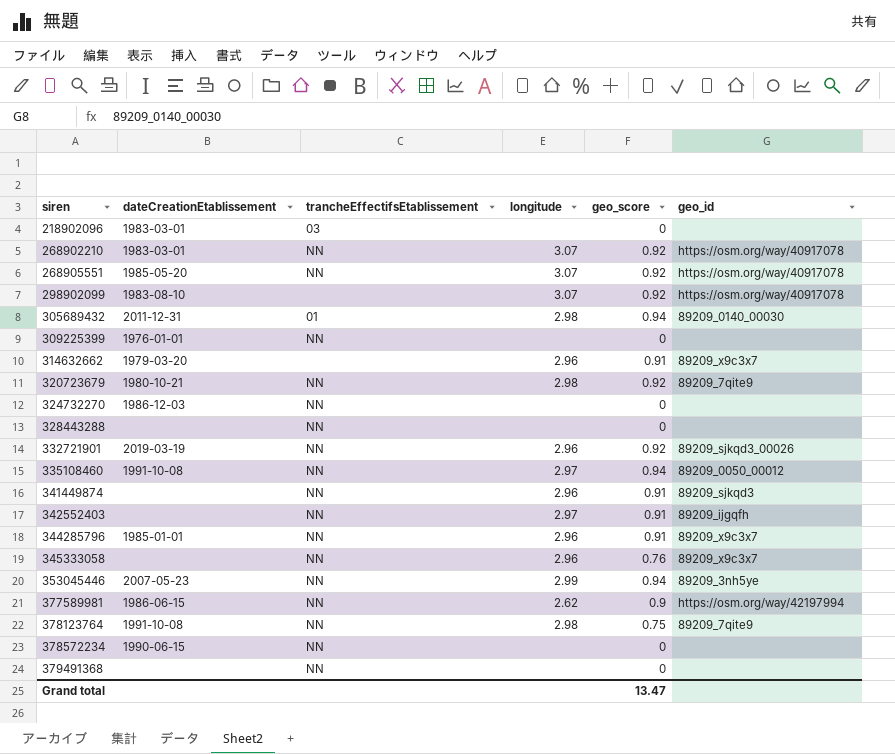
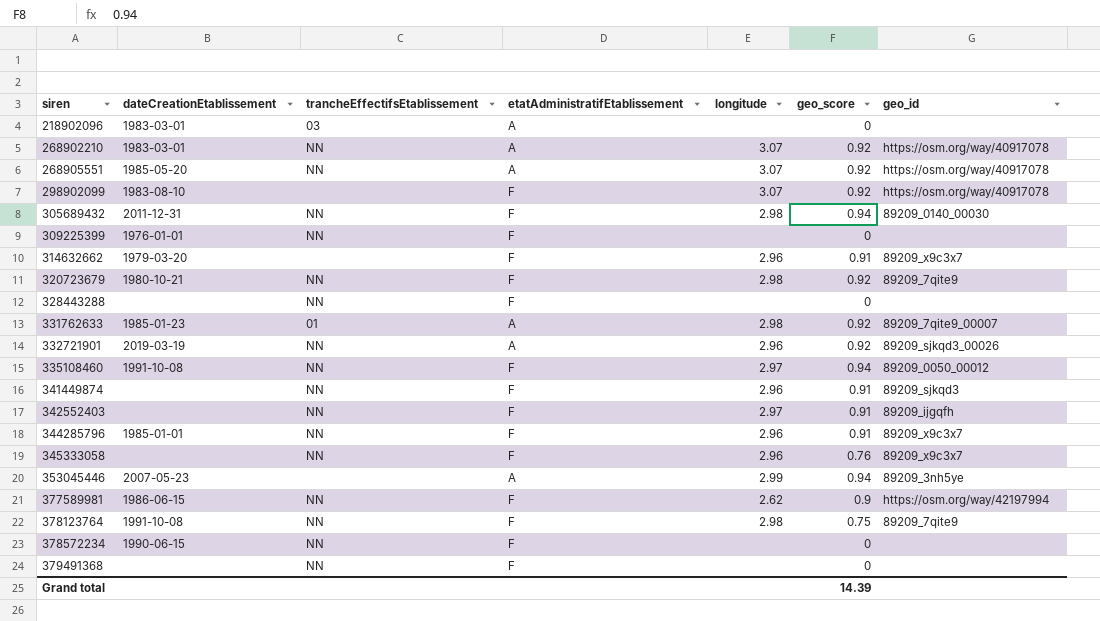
column etatAdministratifEtablissement | position: none -> 4
row 324732270: 1986-12-03 | NN | none | 0 | none -> none
305689432 | trancheEffectifsEtablissement: 01 -> NN
row 331762633: none -> 1985-01-23 | 01 | A | 2.98 | 0.92 | 89209_7qite9_00007
353045446 | trancheEffectifsEtablissement: NN -> none
Grand total | geo_score: 13.47 -> 14.39

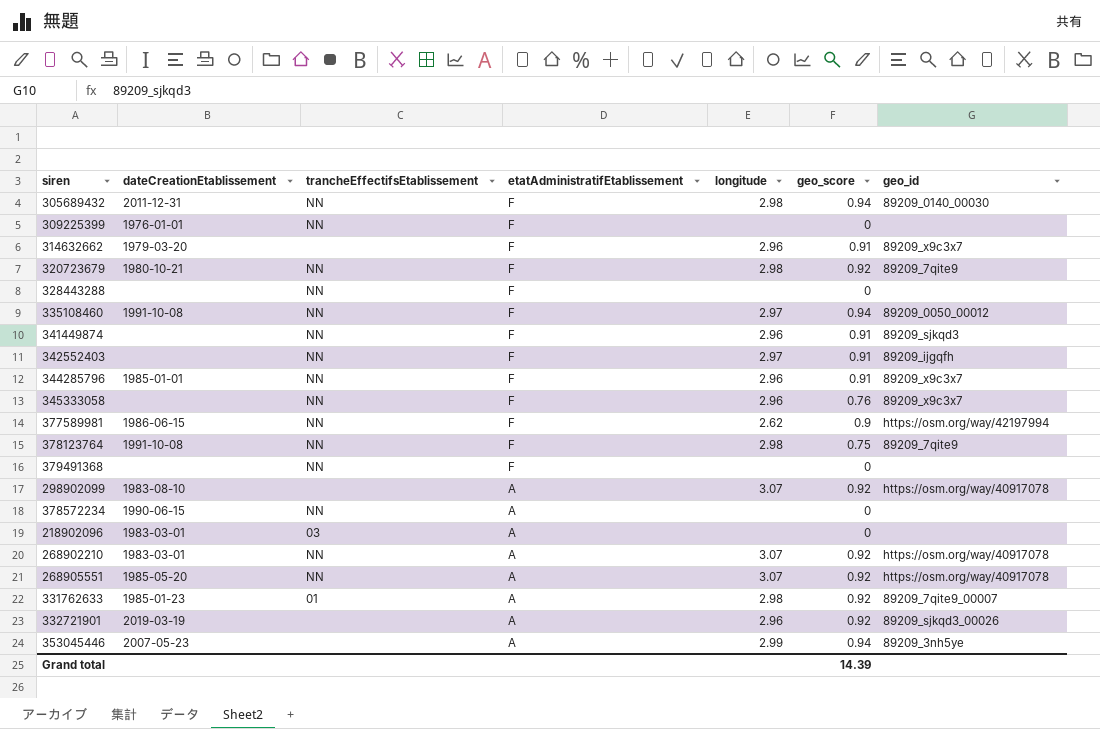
row order: siren ascending -> etatAdministratifEtablissement descending
298902099 | etatAdministratifEtablissement: F -> A
378572234 | etatAdministratifEtablissement: F -> A
332721901 | trancheEffectifsEtablissement: NN -> none

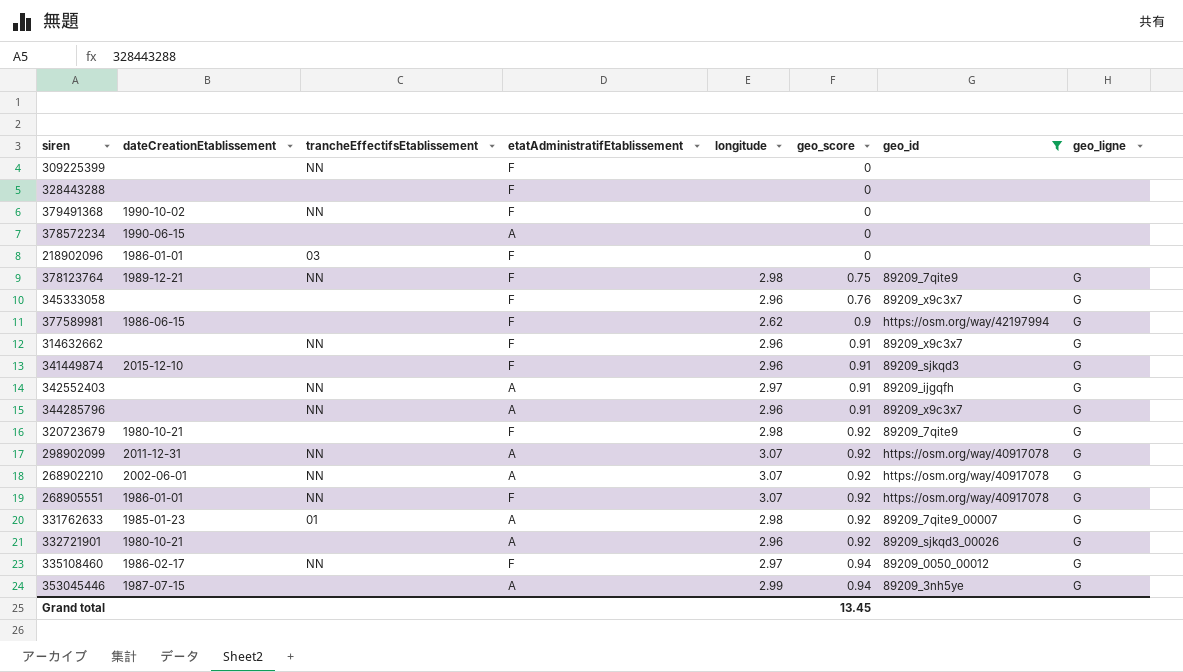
filter: none -> geo_id != 89209_0140_00030
row order: etatAdministratifEtablissement descending -> geo_score ascending
column geo_ligne | position: none -> 8
309225399 | dateCreationEtablissement: 1976-01-01 -> none
328443288 | trancheEffectifsEtablissement: NN -> none
379491368 | dateCreationEtablissement: none -> 1990-10-02
378572234 | trancheEffectifsEtablissement: NN -> none
218902096 | dateCreationEtablissement: 1983-03-01 -> 1986-01-01
218902096 | etatAdministratifEtablissement: A -> F
378123764 | dateCreationEtablissement: 1991-10-08 -> 1989-12-21
345333058 | trancheEffectifsEtablissement: NN -> none
377589981 | trancheEffectifsEtablissement: NN -> none
314632662 | dateCreationEtablissement: 1979-03-20 -> none
314632662 | trancheEffectifsEtablissement: none -> NN
341449874 | dateCreationEtablissement: none -> 2015-12-10
341449874 | trancheEffectifsEtablissement: NN -> none
342552403 | etatAdministratifEtablissement: F -> A
344285796 | dateCreationEtablissement: 1985-01-01 -> none
344285796 | etatAdministratifEtablissement: F -> A
320723679 | trancheEffectifsEtablissement: NN -> none
298902099 | dateCreationEtablissement: 1983-08-10 -> 2011-12-31
298902099 | trancheEffectifsEtablissement: none -> NN
268902210 | dateCreationEtablissement: 1983-03-01 -> 2002-06-01
268905551 | dateCreationEtablissement: 1985-05-20 -> 1986-01-01
268905551 | etatAdministratifEtablissement: A -> F
332721901 | dateCreationEtablissement: 2019-03-19 -> 1980-10-21
335108460 | dateCreationEtablissement: 1991-10-08 -> 1986-02-17
353045446 | dateCreationEtablissement: 2007-05-23 -> 1987-07-15
Grand total | geo_score: 14.39 -> 13.45

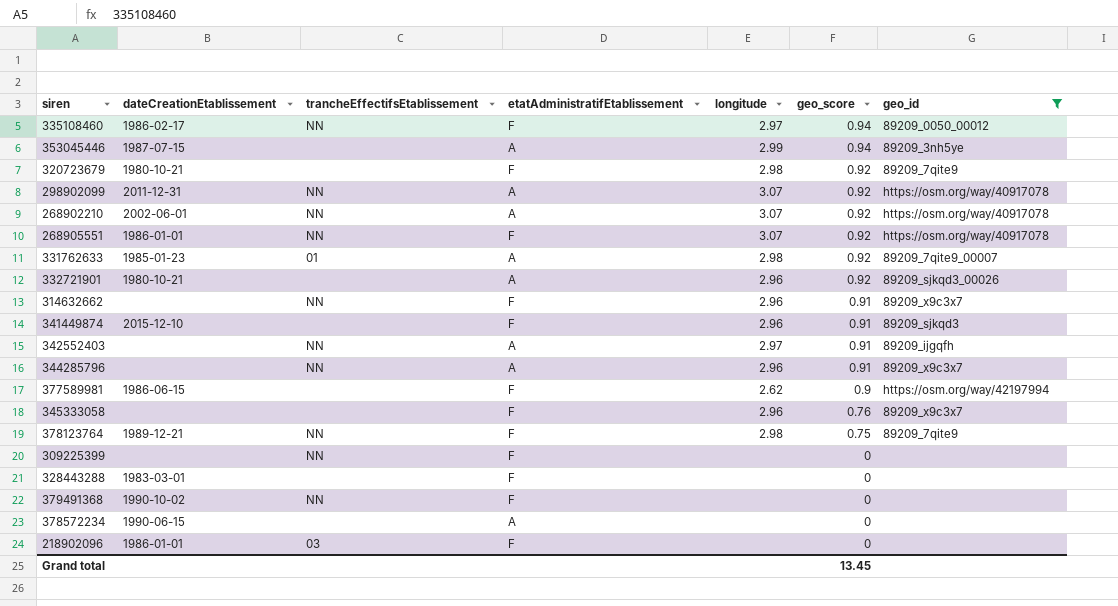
row order: geo_score ascending -> geo_score descending
column geo_ligne | position: 8 -> none
328443288 | dateCreationEtablissement: none -> 1983-03-01

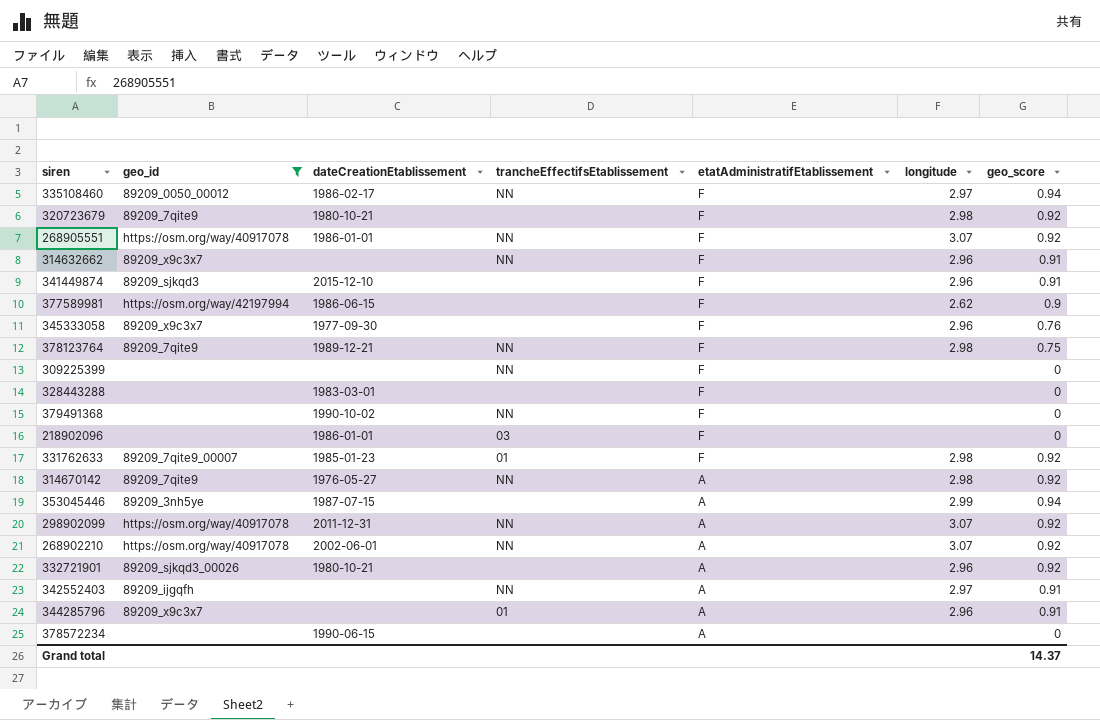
row order: geo_score descending -> etatAdministratifEtablissement descending
column geo_id | position: 7 -> 2
345333058 | dateCreationEtablissement: none -> 1977-09-30
331762633 | etatAdministratifEtablissement: A -> F
row 314670142: none -> 89209_7qite9 | 1976-05-27 | NN | A | 2.98 | 0.92
344285796 | trancheEffectifsEtablissement: NN -> 01
Grand total | geo_score: 13.45 -> 14.37

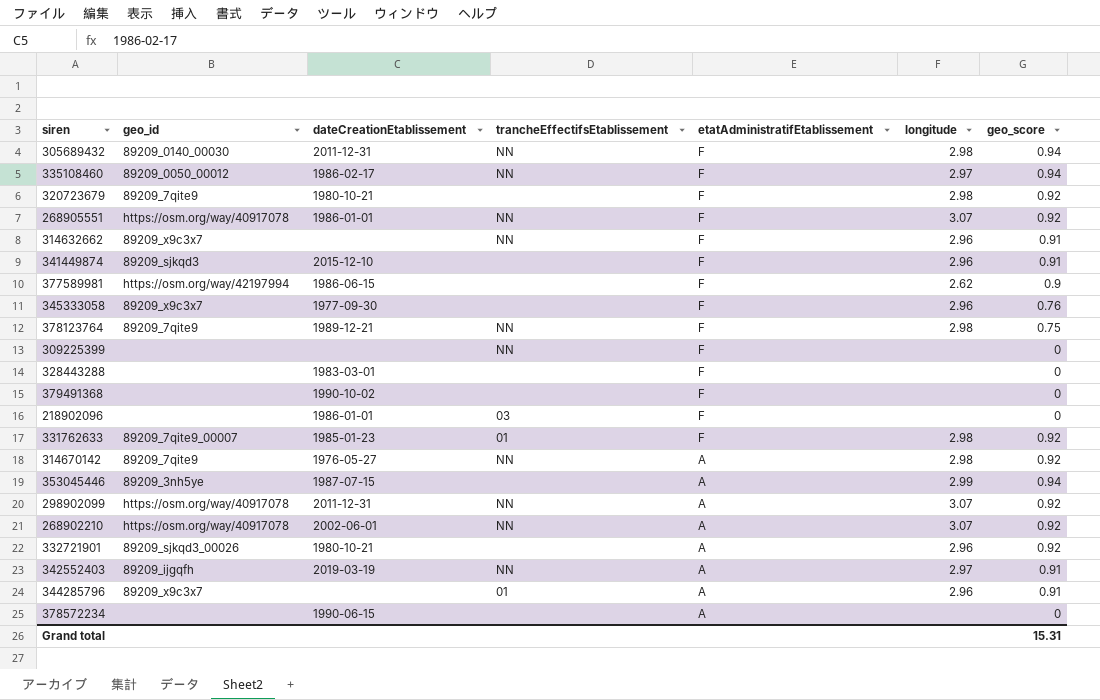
filter: geo_id != 89209_0140_00030 -> none
379491368 | trancheEffectifsEtablissement: NN -> none
342552403 | dateCreationEtablissement: none -> 2019-03-19
Grand total | geo_score: 14.37 -> 15.31

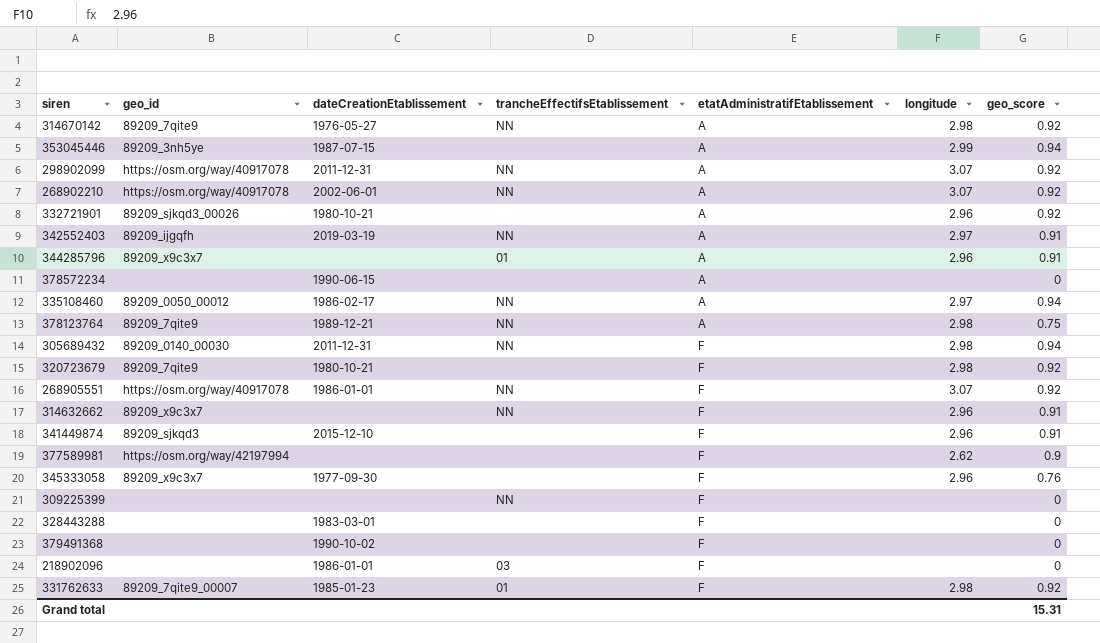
row order: etatAdministratifEtablissement descending -> etatAdministratifEtablissement ascending
335108460 | etatAdministratifEtablissement: F -> A
378123764 | etatAdministratifEtablissement: F -> A
377589981 | dateCreationEtablissement: 1986-06-15 -> none

